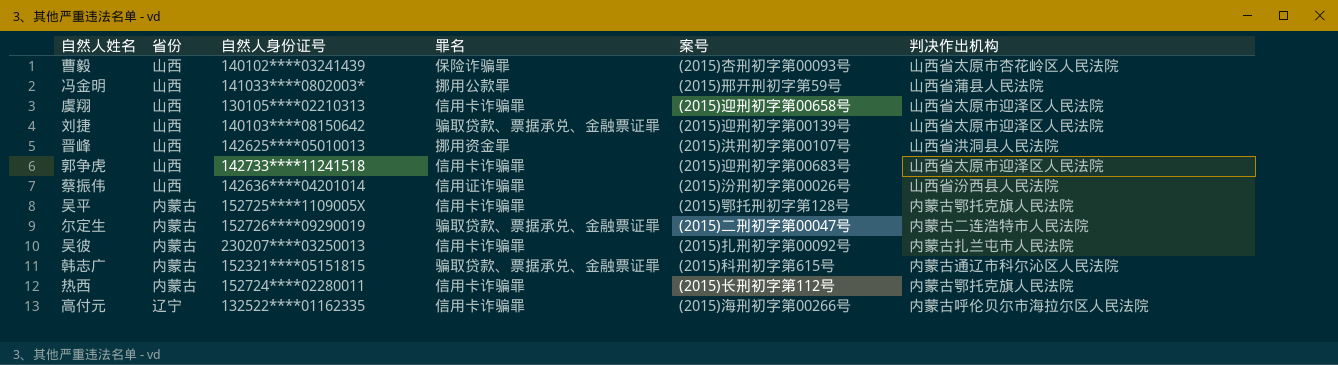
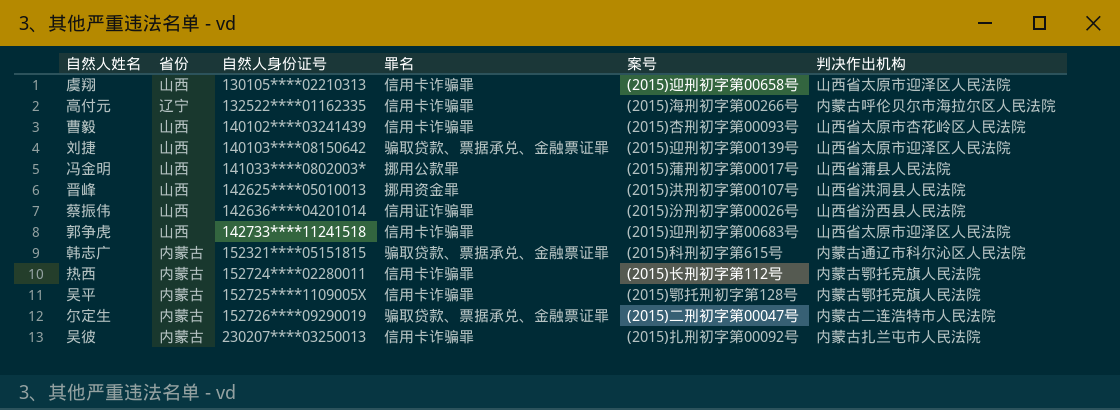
row order: none -> 自然人身份证号 ascending
曹毅 | 罪名: 保险诈骗罪 -> 信用卡诈骗罪
冯金明 | 案号: (2015)邢开刑初字第59号 -> (2015)蒲刑初字第00017号

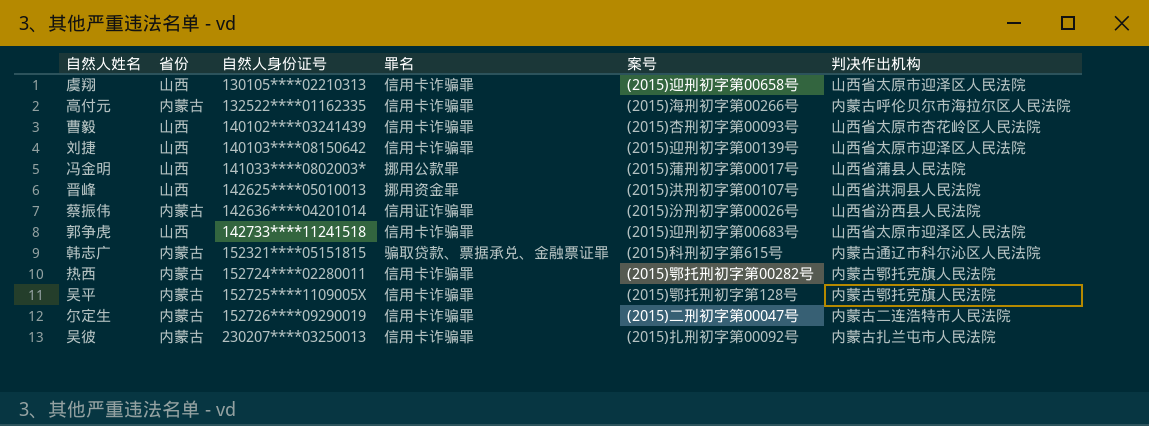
高付元 | 省份: 辽宁 -> 内蒙古
刘捷 | 罪名: 骗取贷款、票据承兑、金融票证罪 -> 信用卡诈骗罪
蔡振伟 | 省份: 山西 -> 内蒙古
热西 | 案号: (2015)长刑初字第112号 -> (2015)鄂托刑初字第00282号
尔定生 | 罪名: 骗取贷款、票据承兑、金融票证罪 -> 信用卡诈骗罪

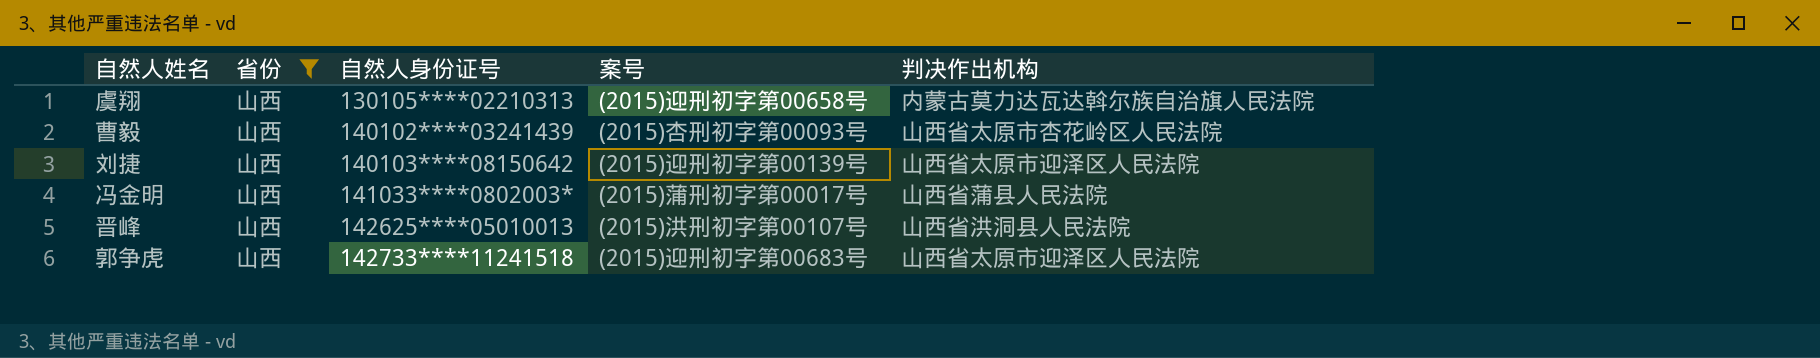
filter: none -> 省份 = 山西
column 罪名 | position: 4 -> none
虞翔 | 判决作出机构: 山西省太原市迎泽区人民法院 -> 内蒙古莫力达瓦达斡尔族自治旗人民法院

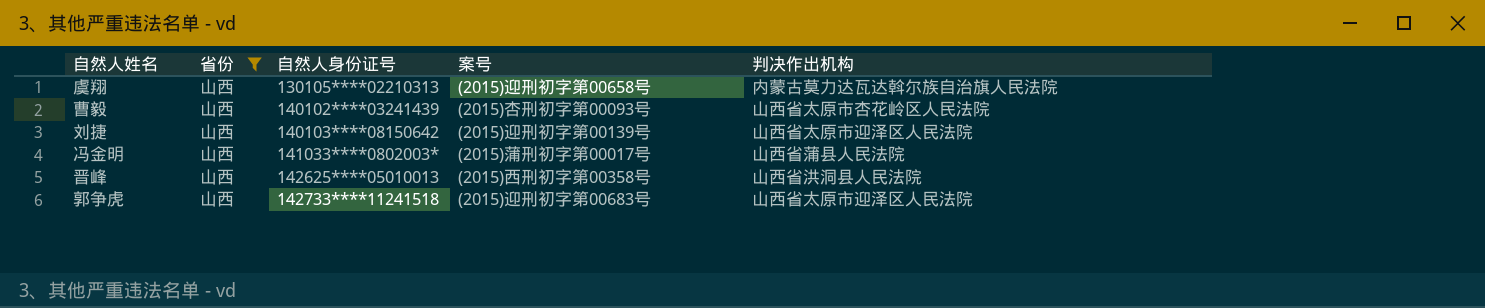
晋峰 | 案号: (2015)洪刑初字第00107号 -> (2015)西刑初字第00358号

